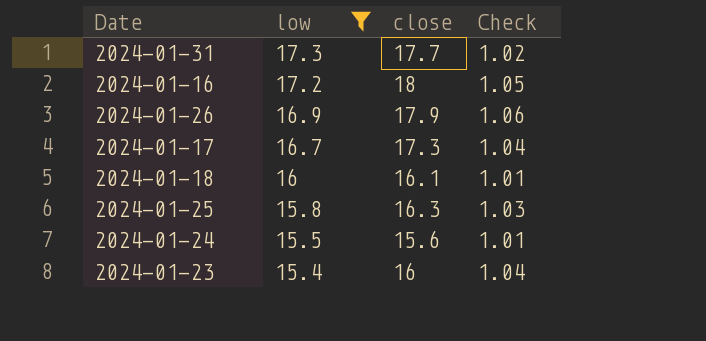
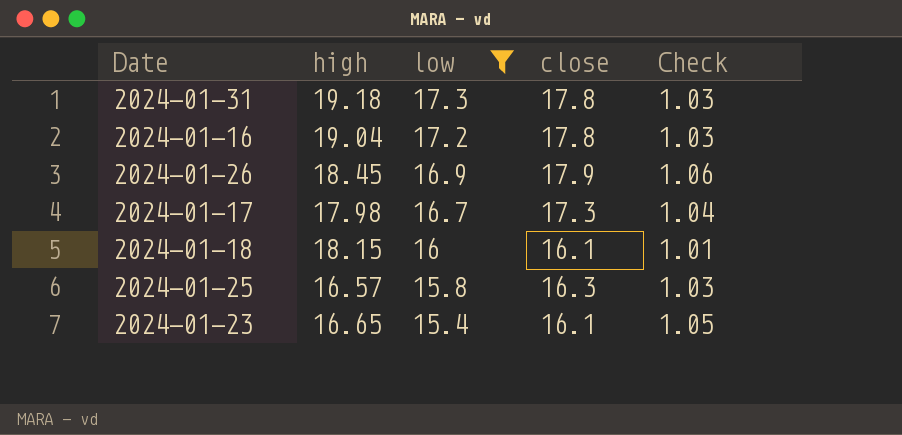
column high | position: none -> 2
row 2024-01-24: 15.5 | 15.6 | 1.01 -> none
2024-01-31 | close: 17.7 -> 17.8
2024-01-31 | Check: 1.02 -> 1.03
2024-01-16 | close: 18 -> 17.8
2024-01-16 | Check: 1.05 -> 1.03
2024-01-23 | close: 16 -> 16.1
2024-01-23 | Check: 1.04 -> 1.05

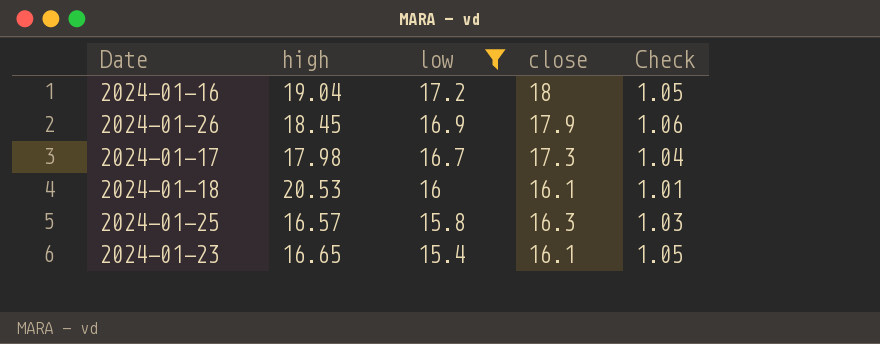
row 2024-01-31: 19.18 | 17.3 | 17.8 | 1.03 -> none
2024-01-16 | close: 17.8 -> 18
2024-01-16 | Check: 1.03 -> 1.05
2024-01-18 | high: 18.15 -> 20.53

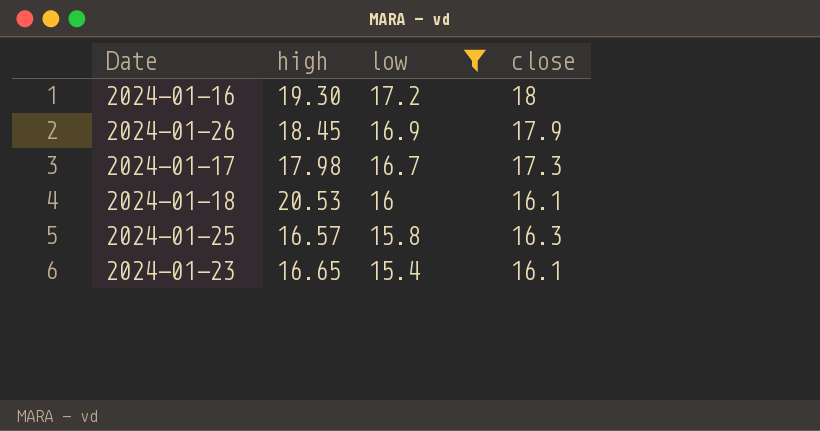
column Check | formula: [close] / [low] -> none
2024-01-16 | high: 19.04 -> 19.30

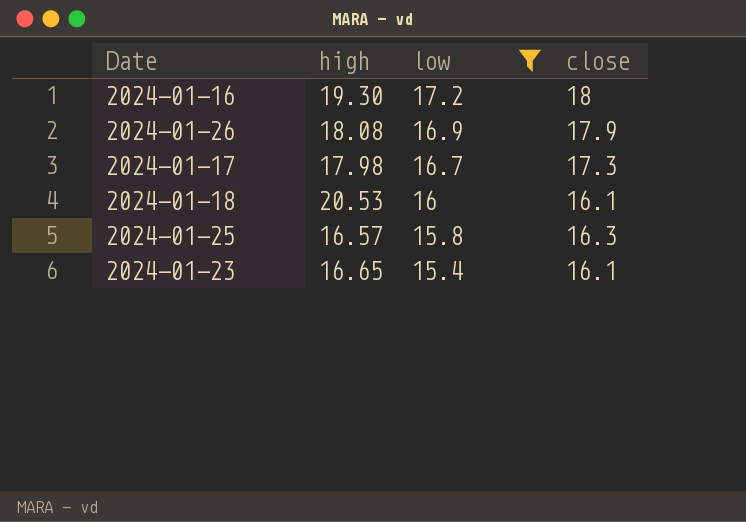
2024-01-26 | high: 18.45 -> 18.08

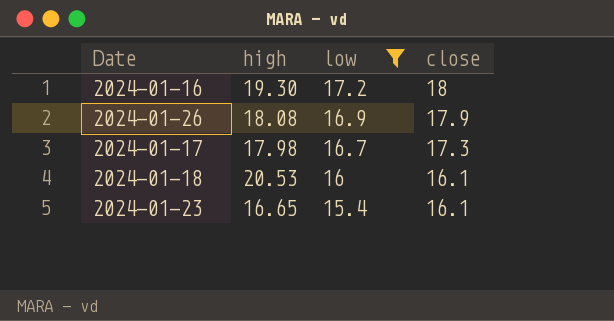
row 2024-01-25: 16.57 | 15.8 | 16.3 -> none

